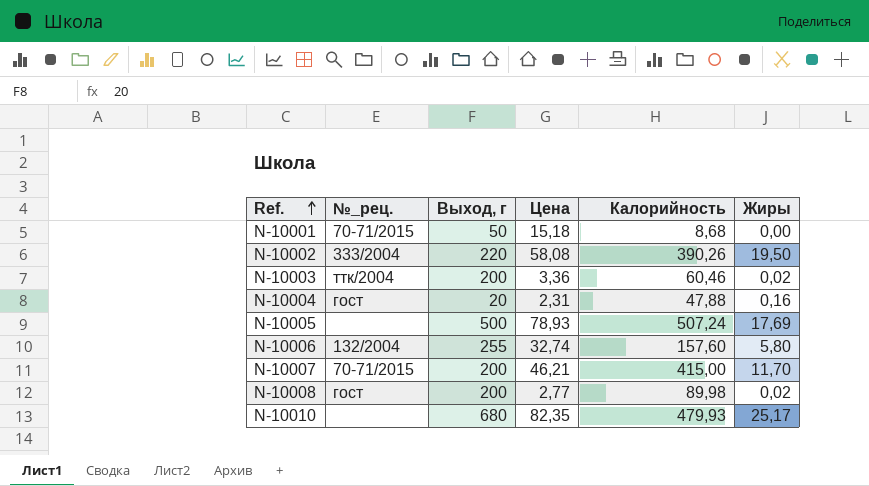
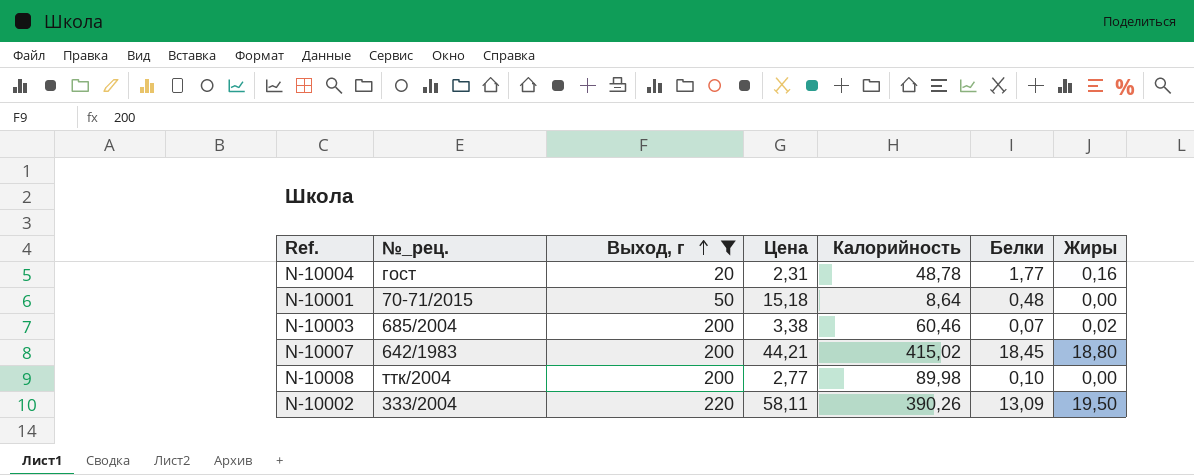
filter: none -> Выход, г <= 220
row order: Ref. ascending -> Выход, г ascending
column Белки | position: none -> 6
N-10004 | Калорийность: 47,88 -> 48,78
N-10001 | Калорийность: 8,68 -> 8,64
N-10003 | №_рец.: ттк/2004 -> 685/2004
N-10003 | Цена: 3,36 -> 3,38
N-10007 | №_рец.: 70-71/2015 -> 642/1983
N-10007 | Цена: 46,21 -> 44,21
N-10007 | Калорийность: 415,00 -> 415,02
N-10007 | Жиры: 11,70 -> 18,80
N-10008 | №_рец.: гост -> ттк/2004
N-10008 | Жиры: 0,02 -> 0,00
N-10002 | Цена: 58,08 -> 58,11

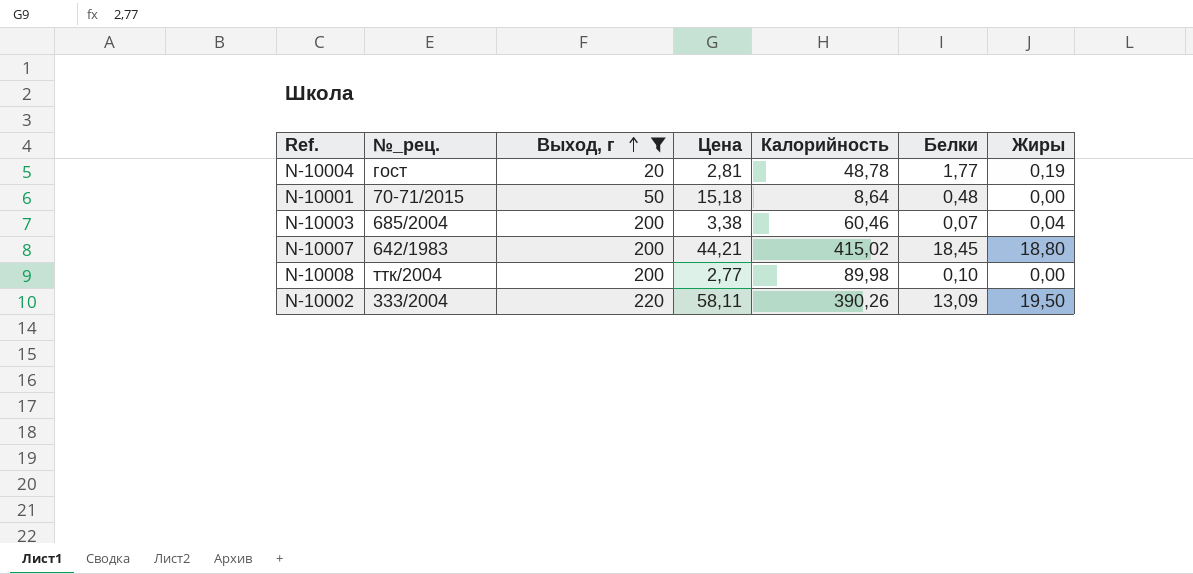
N-10004 | Цена: 2,31 -> 2,81
N-10004 | Жиры: 0,16 -> 0,19
N-10003 | Жиры: 0,02 -> 0,04

